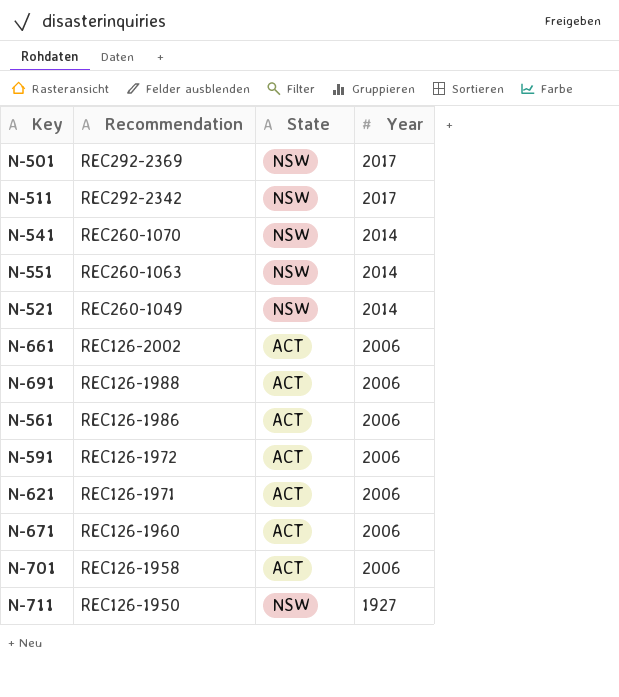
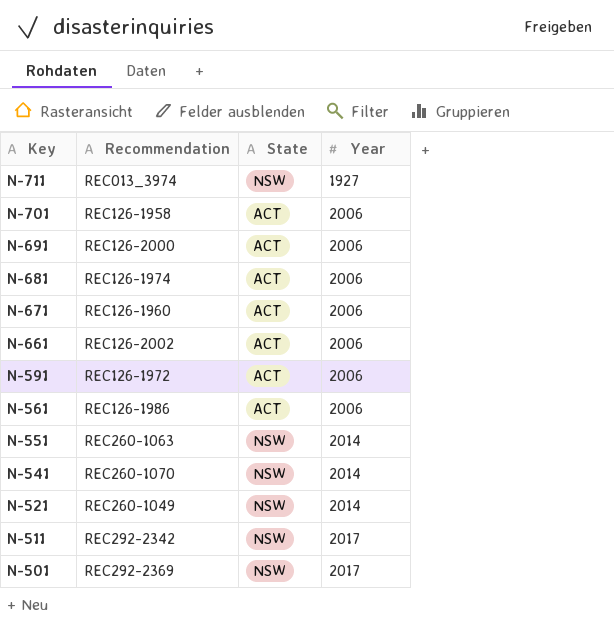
row order: Recommendation descending -> Key descending
row N-621: REC126-1971 | ACT | 2006 -> none
N-711 | Recommendation: REC126-1950 -> REC013_3974
N-691 | Recommendation: REC126-1988 -> REC126-2000
row N-681: none -> REC126-1974 | ACT | 2006

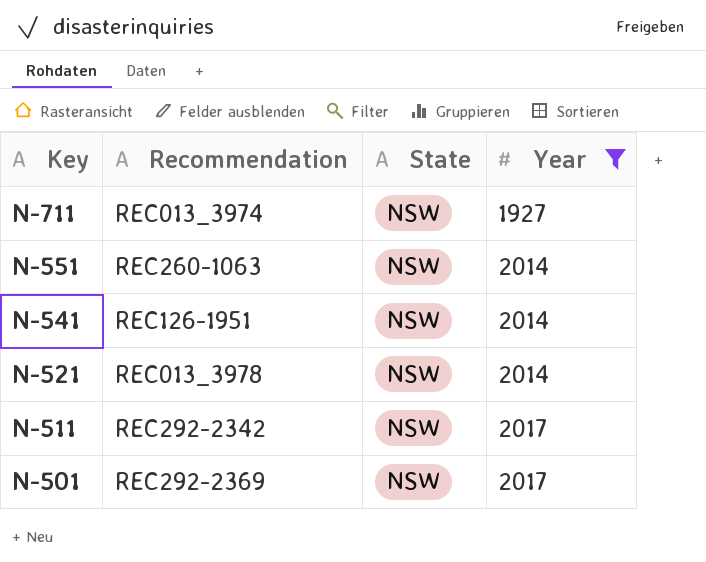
filter: none -> Year != 2006
N-541 | Recommendation: REC260-1070 -> REC126-1951
N-521 | Recommendation: REC260-1049 -> REC013_3978

